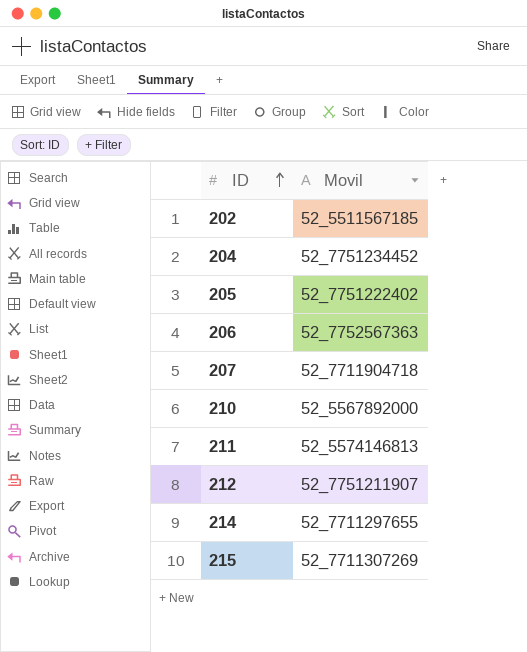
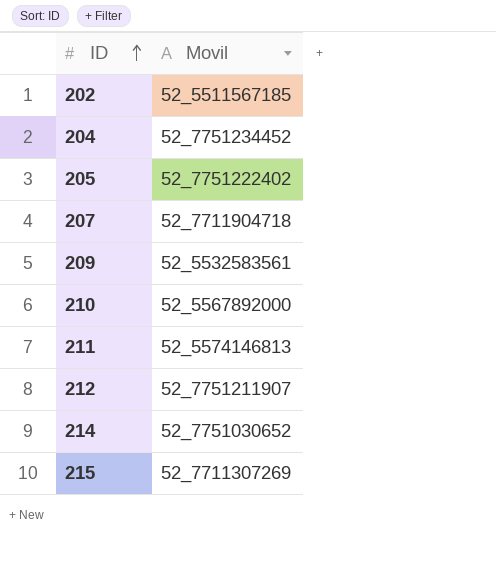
row 206: 52_7752567363 -> none
row 209: none -> 52_5532583561
214 | Movil: 52_7711297655 -> 52_7751030652

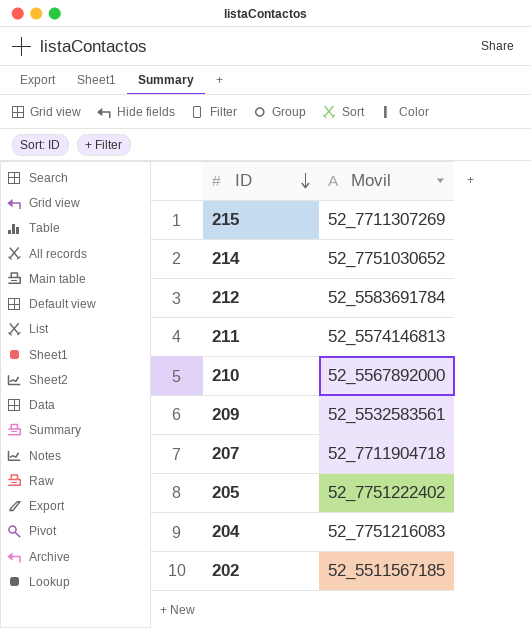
row order: ID ascending -> ID descending
212 | Movil: 52_7751211907 -> 52_5583691784
204 | Movil: 52_7751234452 -> 52_7751216083

